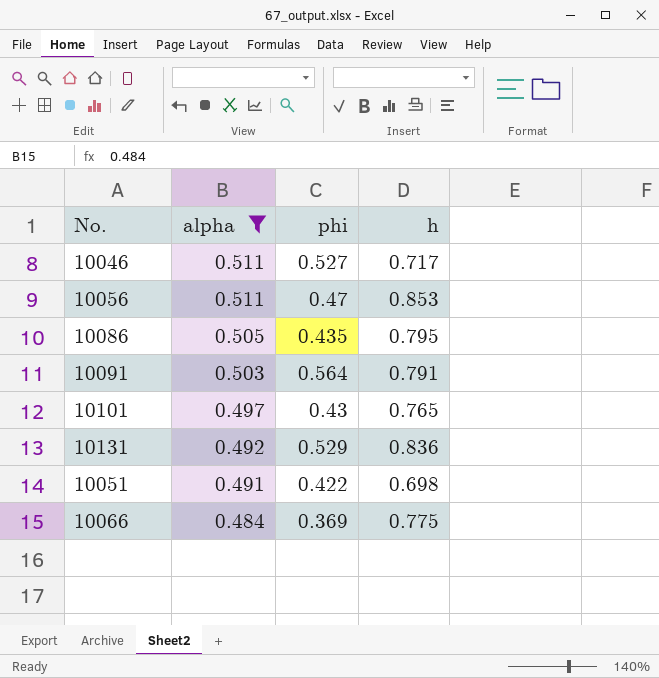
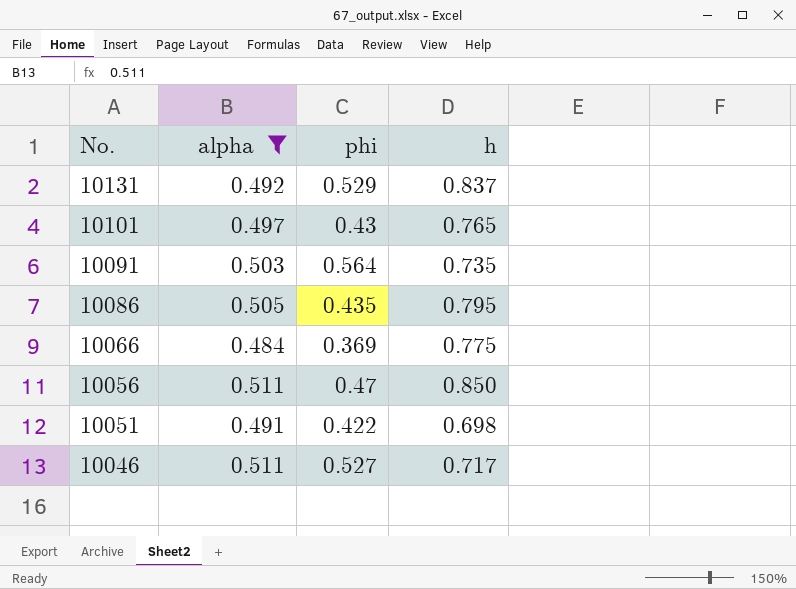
row order: alpha descending -> No. descending
10131 | h: 0.836 -> 0.837
10091 | h: 0.791 -> 0.735
10056 | h: 0.853 -> 0.850

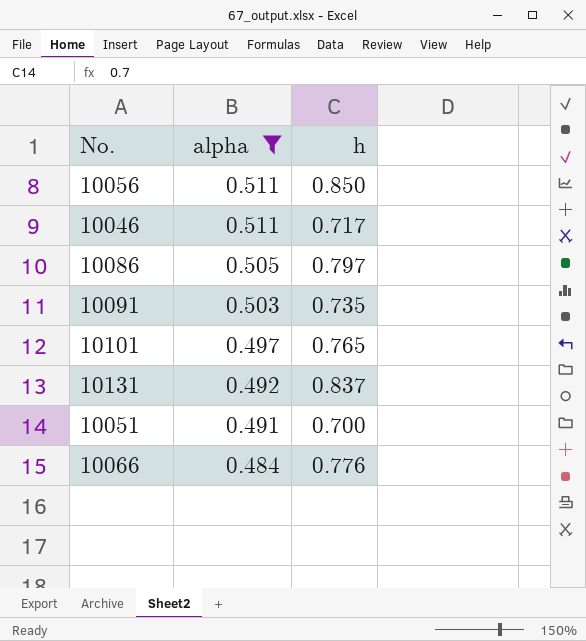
row order: No. descending -> alpha descending
column phi | position: 3 -> none
10086 | h: 0.795 -> 0.797
10051 | h: 0.698 -> 0.700
10066 | h: 0.775 -> 0.776

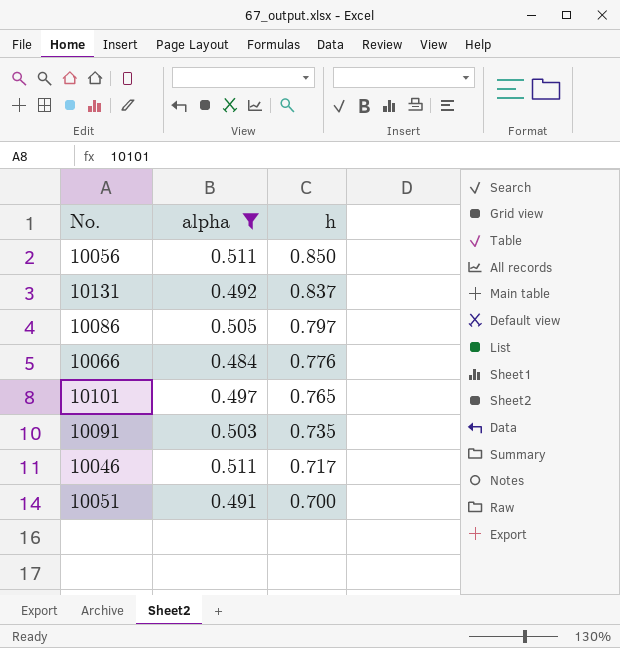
row order: alpha descending -> h descending

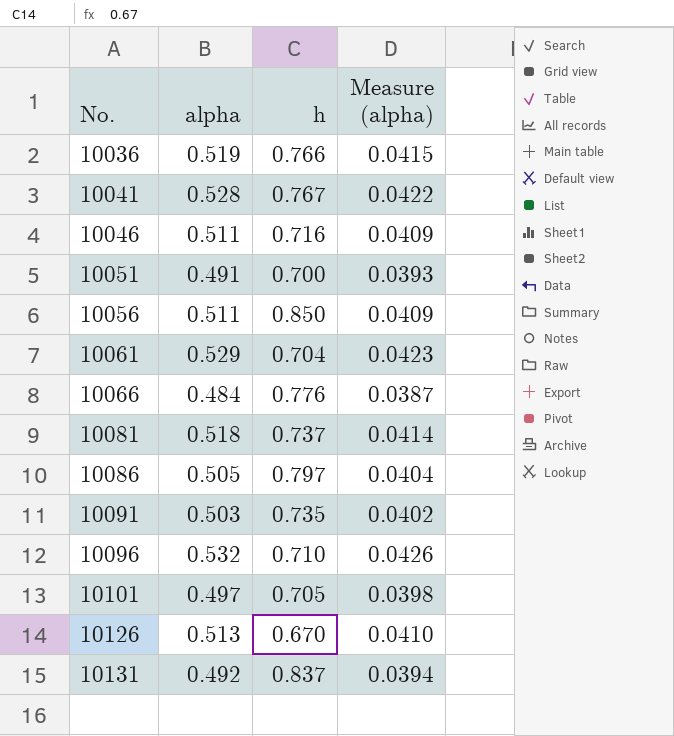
filter: alpha <= 0.511 -> none
row order: h descending -> No. ascending
column Measure (alpha) | formula: none -> [alpha] * 0.08
10046 | h: 0.717 -> 0.716
10101 | h: 0.765 -> 0.705

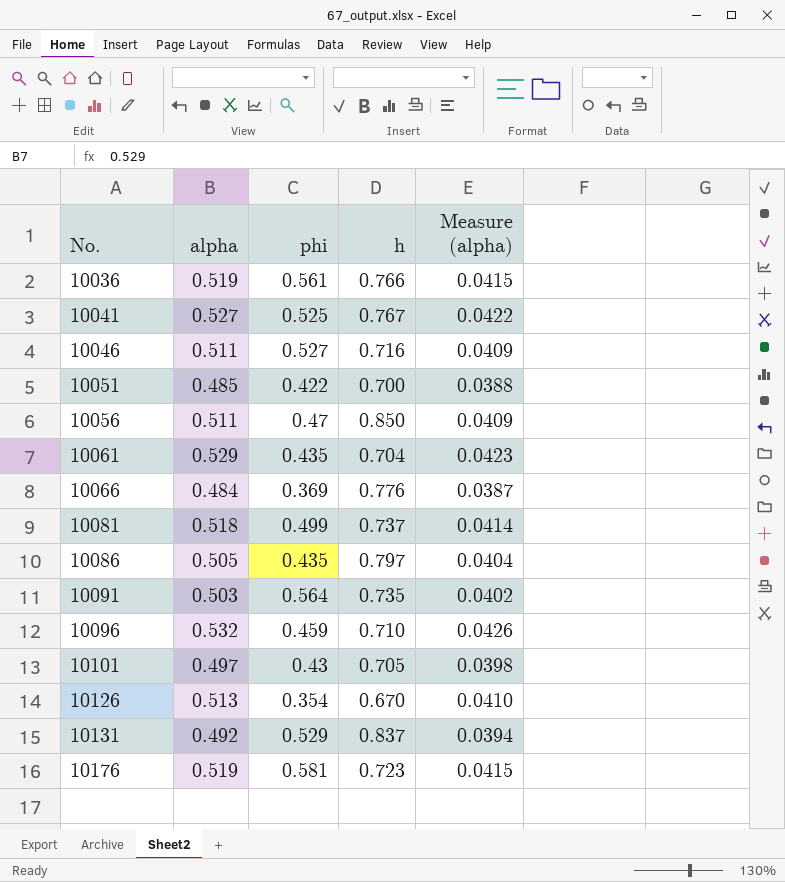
column phi | position: none -> 3
10041 | alpha: 0.528 -> 0.527
10051 | alpha: 0.491 -> 0.485
10051 | Measure (alpha): 0.0393 -> 0.0388
row 10176: none -> 0.519 | 0.581 | 0.723 | 0.0415

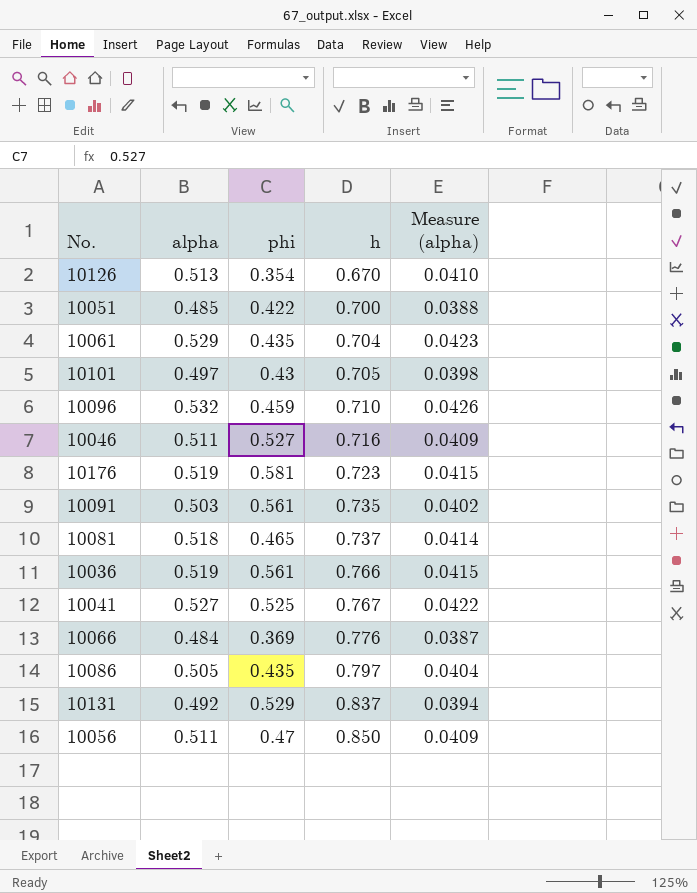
row order: No. ascending -> h ascending
10091 | phi: 0.564 -> 0.561
10081 | phi: 0.499 -> 0.465

